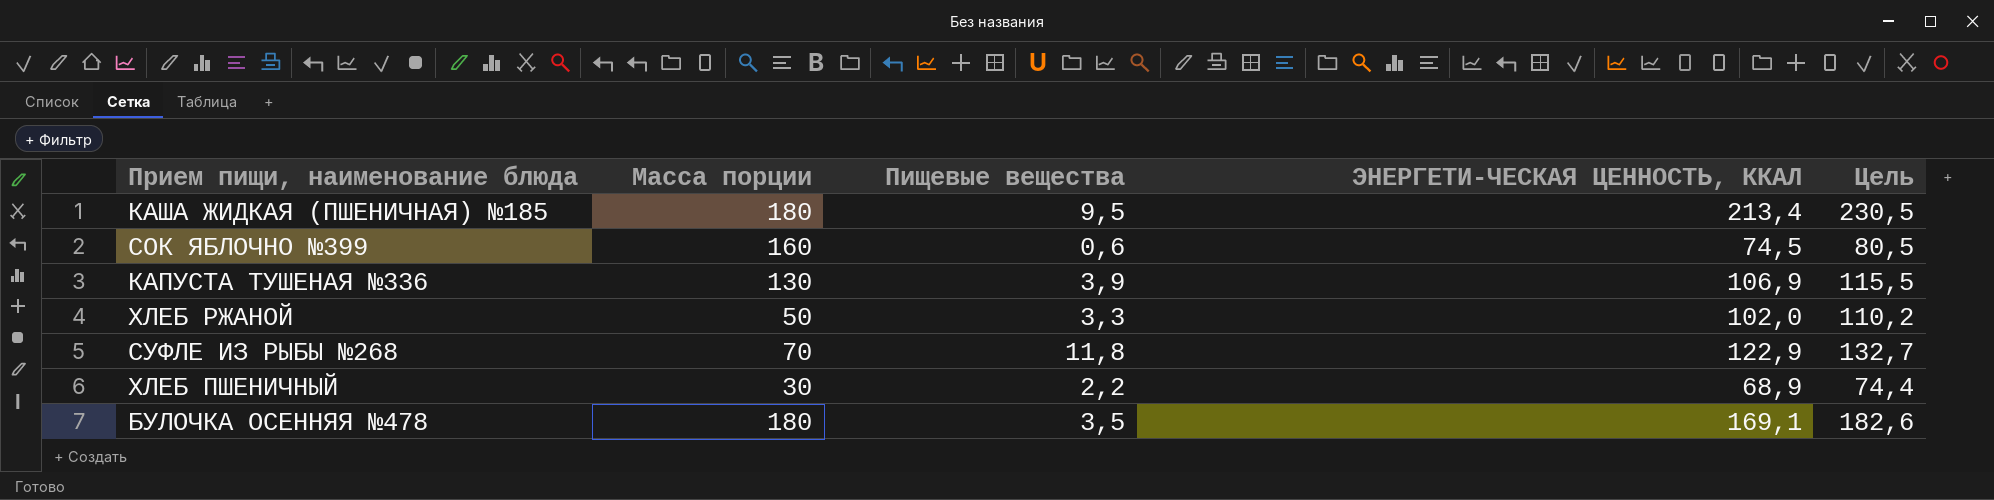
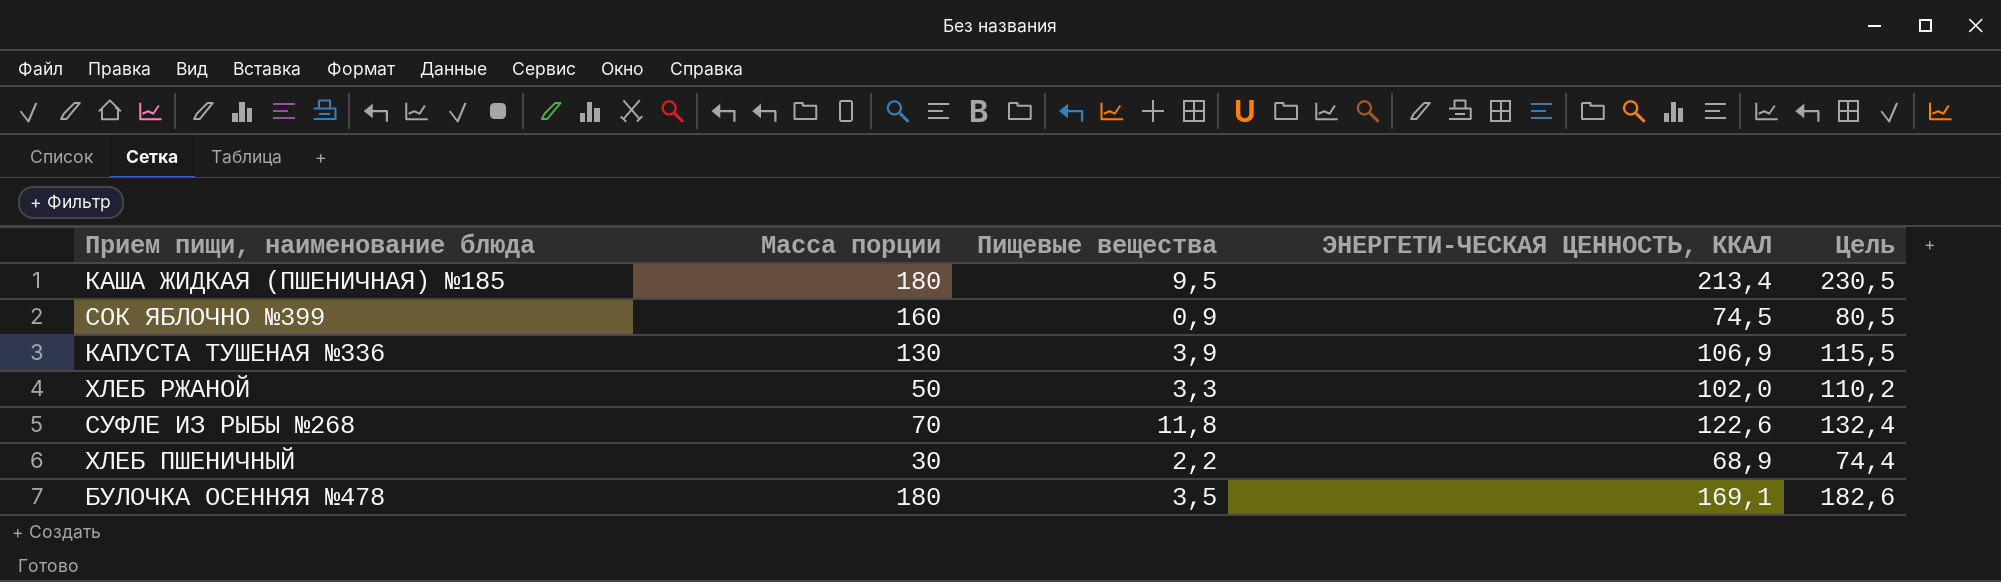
СОК ЯБЛОЧНО №399 | Пищевые вещества: 0,6 -> 0,9
СУФЛЕ ИЗ РЫБЫ №268 | ЭНЕРГЕТИ-ЧЕСКАЯ ЦЕННОСТЬ, ККАЛ: 122,9 -> 122,6
СУФЛЕ ИЗ РЫБЫ №268 | Цель: 132,7 -> 132,4

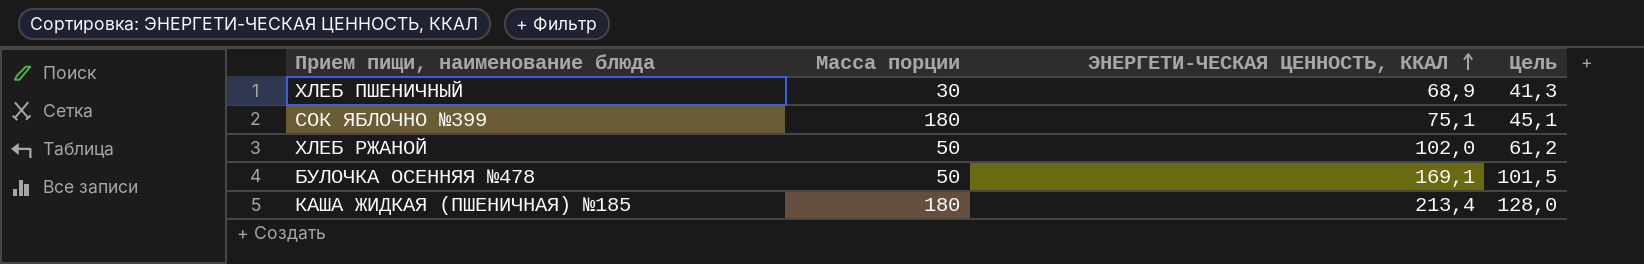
row order: none -> ЭНЕРГЕТИ-ЧЕСКАЯ ЦЕННОСТЬ, ККАЛ ascending
column Пищевые вещества | position: 3 -> none
column Цель | formula: [ЭНЕРГЕТИ-ЧЕСКАЯ ЦЕННОСТЬ, ККАЛ] * 1,08 -> [ЭНЕРГЕТИ-ЧЕСКАЯ ЦЕННОСТЬ, ККАЛ] * 0,6
row КАПУСТА ТУШЕНАЯ №336: 130 | 3,9 | 106,9 | 115,5 -> none
row СУФЛЕ ИЗ РЫБЫ №268: 70 | 11,8 | 122,6 | 132,4 -> none
СОК ЯБЛОЧНО №399 | Масса порции: 160 -> 180
СОК ЯБЛОЧНО №399 | ЭНЕРГЕТИ-ЧЕСКАЯ ЦЕННОСТЬ, ККАЛ: 74,5 -> 75,1
БУЛОЧКА ОСЕННЯЯ №478 | Масса порции: 180 -> 50

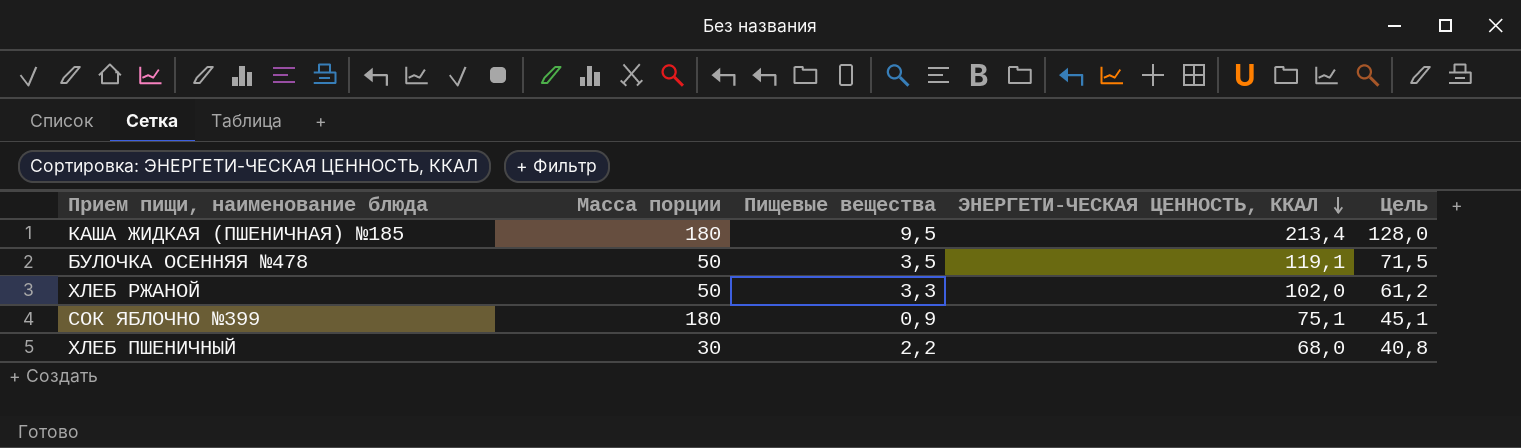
row order: ЭНЕРГЕТИ-ЧЕСКАЯ ЦЕННОСТЬ, ККАЛ ascending -> ЭНЕРГЕТИ-ЧЕСКАЯ ЦЕННОСТЬ, ККАЛ descending
column Пищевые вещества | position: none -> 3
БУЛОЧКА ОСЕННЯЯ №478 | ЭНЕРГЕТИ-ЧЕСКАЯ ЦЕННОСТЬ, ККАЛ: 169,1 -> 119,1
БУЛОЧКА ОСЕННЯЯ №478 | Цель: 101,5 -> 71,5
ХЛЕБ ПШЕНИЧНЫЙ | ЭНЕРГЕТИ-ЧЕСКАЯ ЦЕННОСТЬ, ККАЛ: 68,9 -> 68,0
ХЛЕБ ПШЕНИЧНЫЙ | Цель: 41,3 -> 40,8

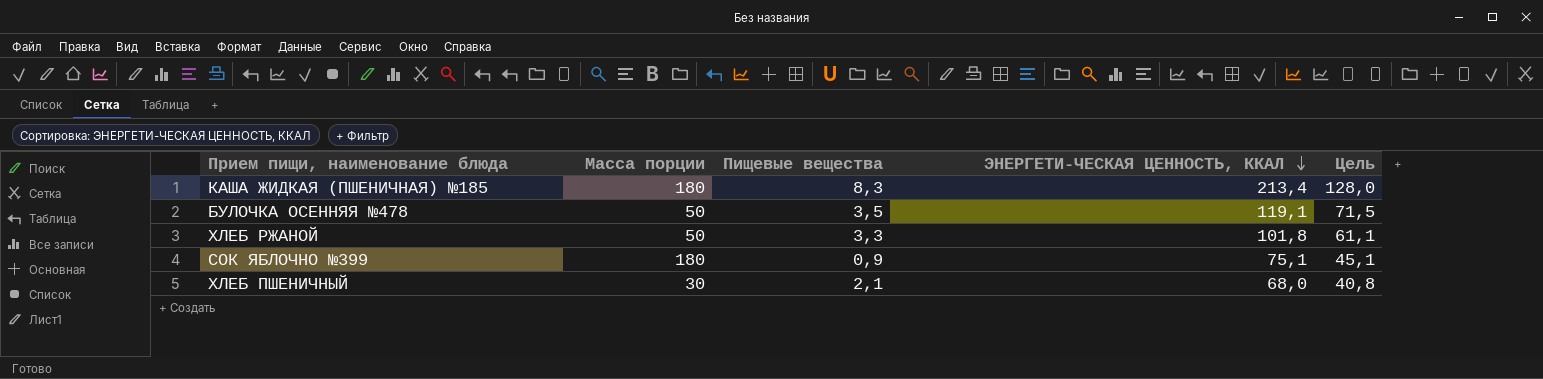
КАША ЖИДКАЯ (ПШЕНИЧНАЯ) №185 | Пищевые вещества: 9,5 -> 8,3
ХЛЕБ РЖАНОЙ | ЭНЕРГЕТИ-ЧЕСКАЯ ЦЕННОСТЬ, ККАЛ: 102,0 -> 101,8
ХЛЕБ РЖАНОЙ | Цель: 61,2 -> 61,1
ХЛЕБ ПШЕНИЧНЫЙ | Пищевые вещества: 2,2 -> 2,1

